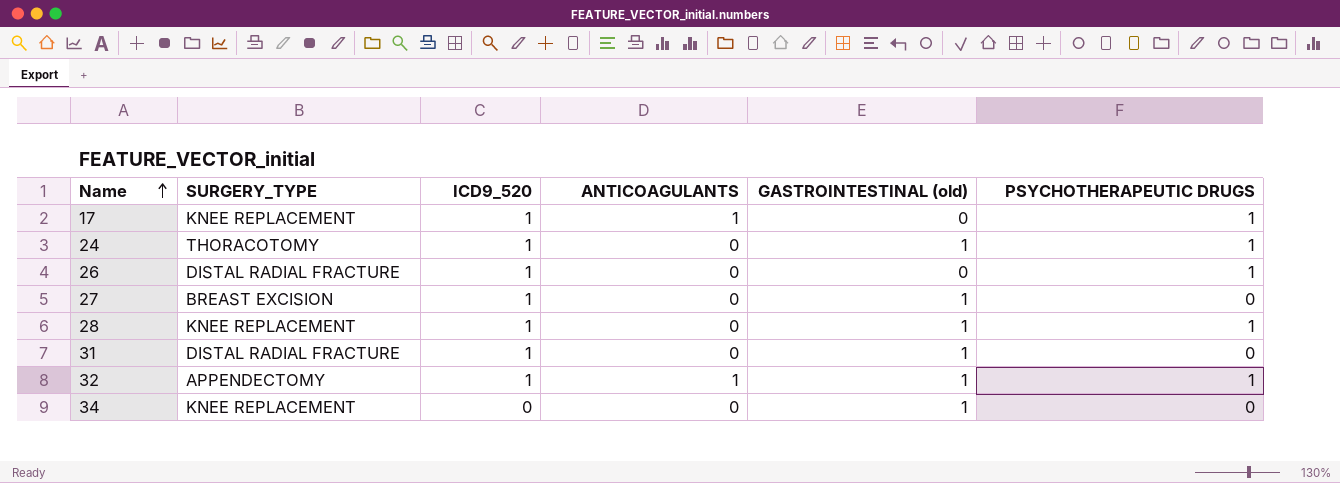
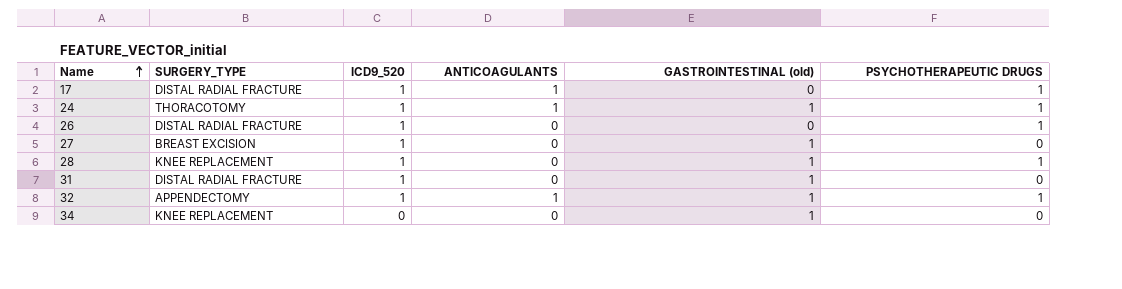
17 | SURGERY_TYPE: KNEE REPLACEMENT -> DISTAL RADIAL FRACTURE
24 | ANTICOAGULANTS: 0 -> 1

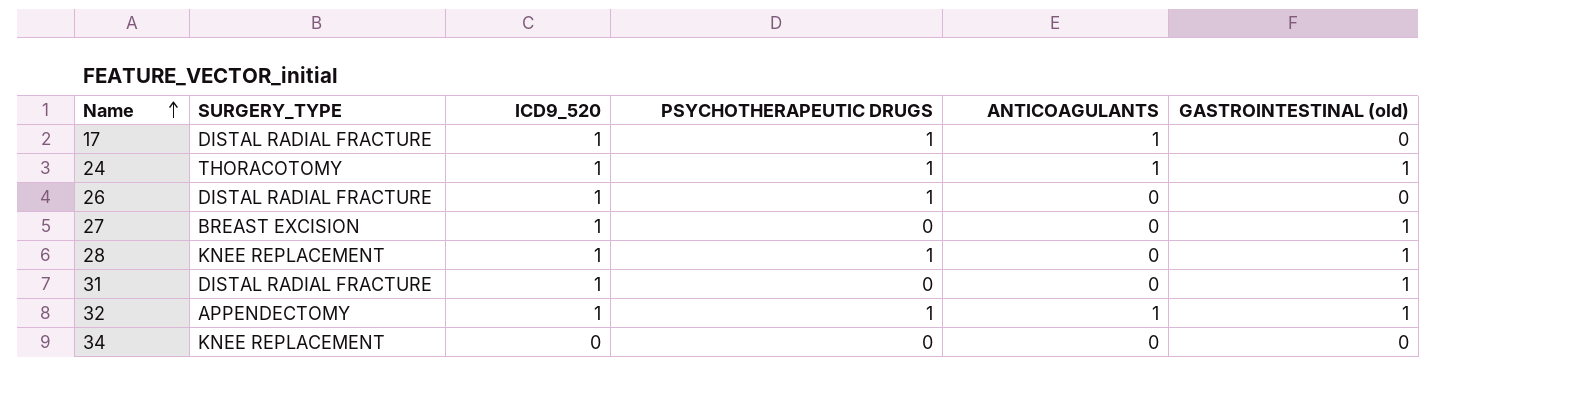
column PSYCHOTHERAPEUTIC DRUGS | position: 6 -> 4
34 | GASTROINTESTINAL (old): 1 -> 0

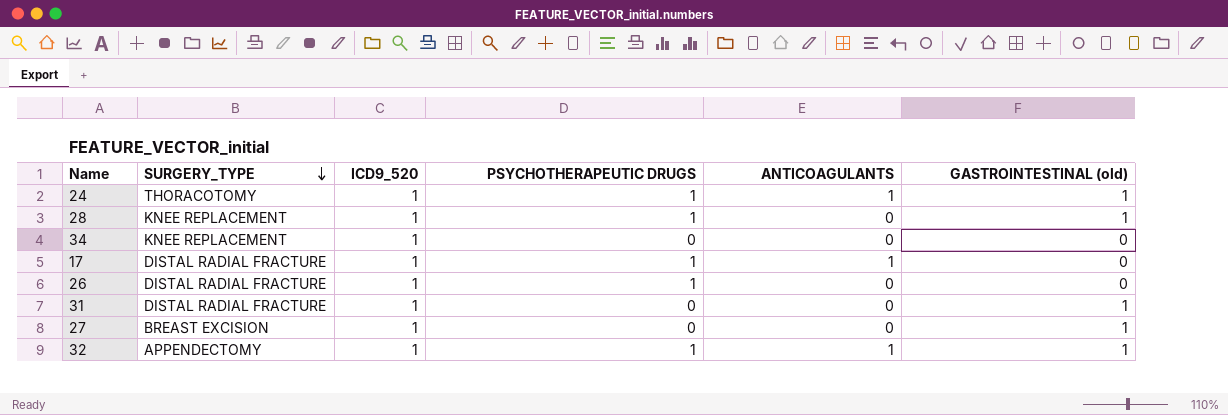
row order: Name ascending -> SURGERY_TYPE descending
34 | ICD9_520: 0 -> 1

